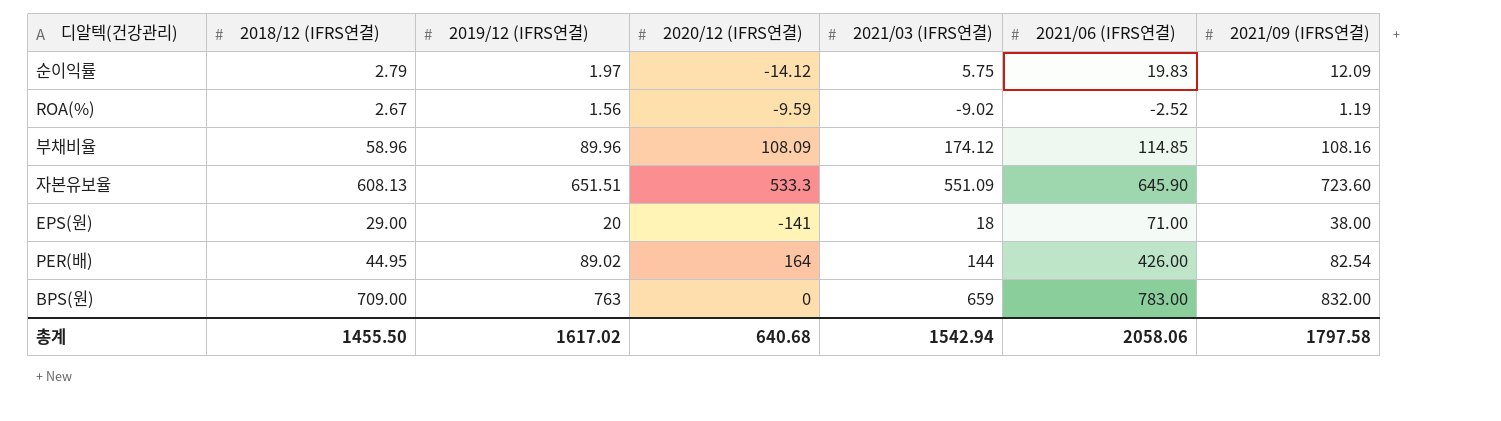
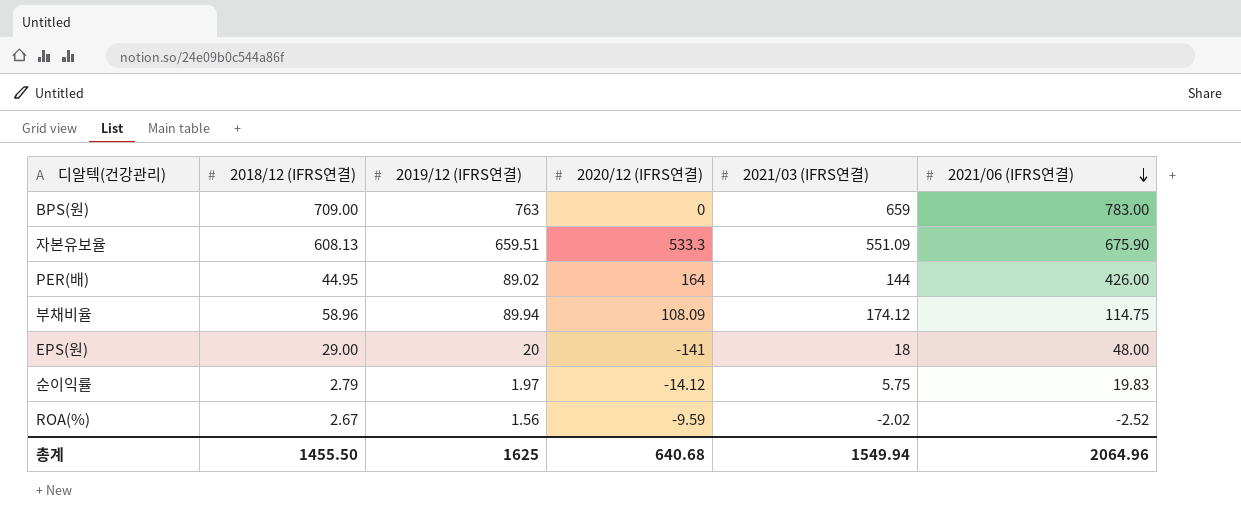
row order: none -> 2021/06 (IFRS연결) descending
column 2021/09 (IFRS연결) | position: 7 -> none
자본유보율 | 2019/12 (IFRS연결): 651.51 -> 659.51
자본유보율 | 2021/06 (IFRS연결): 645.90 -> 675.90
부채비율 | 2019/12 (IFRS연결): 89.96 -> 89.94
부채비율 | 2021/06 (IFRS연결): 114.85 -> 114.75
EPS(원) | 2021/06 (IFRS연결): 71.00 -> 48.00
ROA(%) | 2021/03 (IFRS연결): -9.02 -> -2.02
총계 | 2019/12 (IFRS연결): 1617.02 -> 1625
총계 | 2021/03 (IFRS연결): 1542.94 -> 1549.94
총계 | 2021/06 (IFRS연결): 2058.06 -> 2064.96

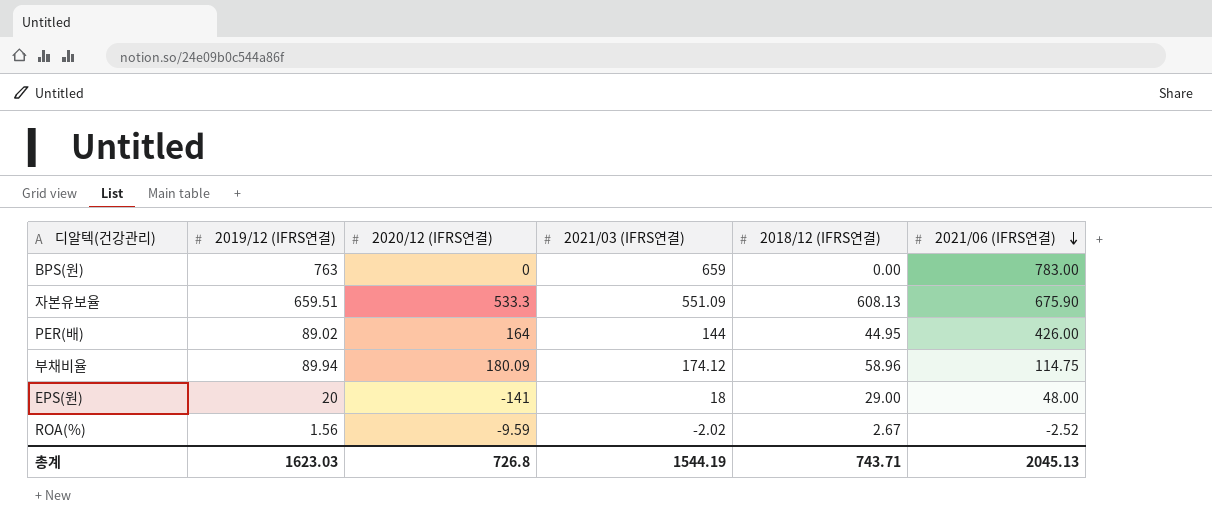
column 2018/12 (IFRS연결) | position: 2 -> 5
row 순이익률: 2.79 | 1.97 | -14.12 | 5.75 | 19.83 -> none
BPS(원) | 2018/12 (IFRS연결): 709.00 -> 0.00
부채비율 | 2020/12 (IFRS연결): 108.09 -> 180.09
총계 | 2019/12 (IFRS연결): 1625 -> 1623.03
총계 | 2020/12 (IFRS연결): 640.68 -> 726.8
총계 | 2021/03 (IFRS연결): 1549.94 -> 1544.19
총계 | 2018/12 (IFRS연결): 1455.50 -> 743.71
총계 | 2021/06 (IFRS연결): 2064.96 -> 2045.13

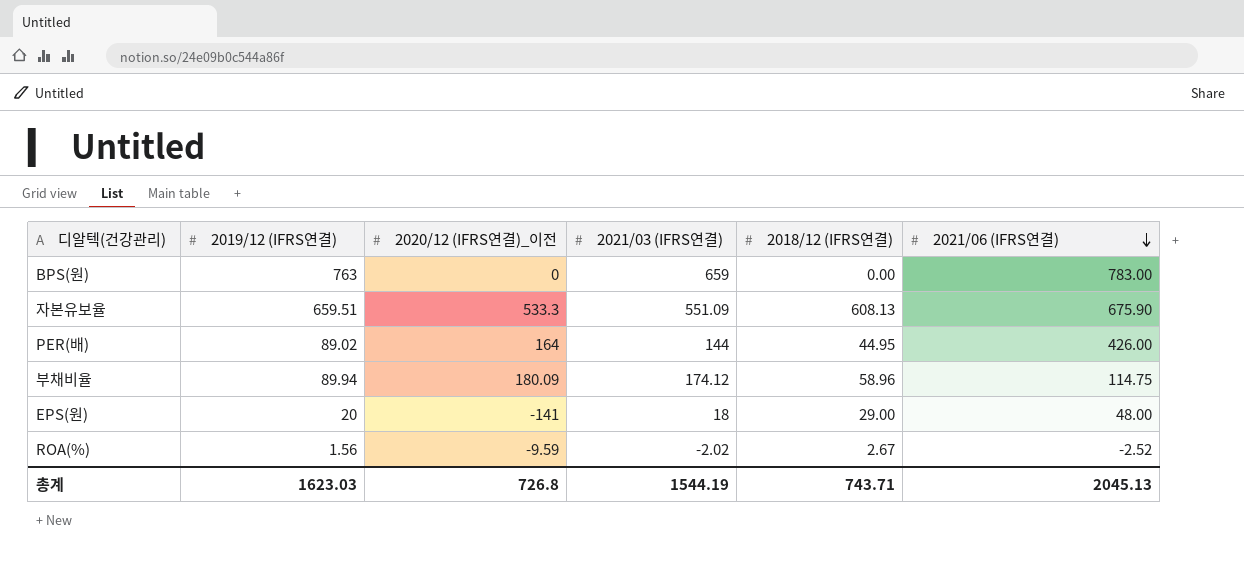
column name: 2020/12 (IFRS연결) -> 2020/12 (IFRS연결)_이전

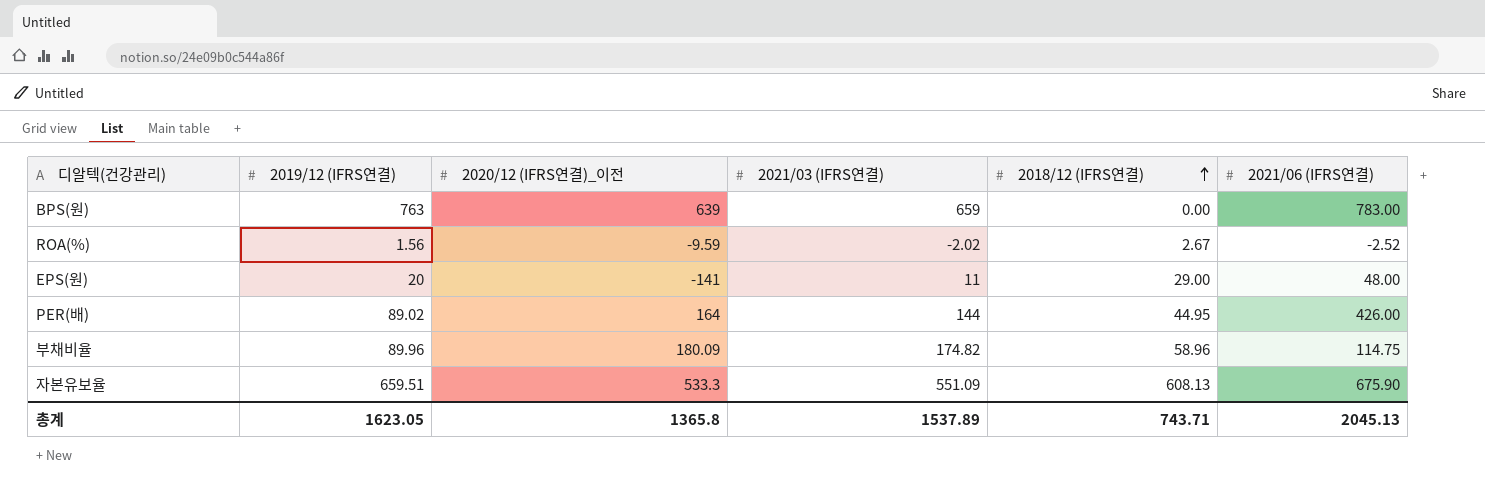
row order: 2021/06 (IFRS연결) descending -> 2018/12 (IFRS연결) ascending
BPS(원) | 2020/12 (IFRS연결)_이전: 0 -> 639
EPS(원) | 2021/03 (IFRS연결): 18 -> 11
부채비율 | 2019/12 (IFRS연결): 89.94 -> 89.96
부채비율 | 2021/03 (IFRS연결): 174.12 -> 174.82
총계 | 2019/12 (IFRS연결): 1623.03 -> 1623.05
총계 | 2020/12 (IFRS연결)_이전: 726.8 -> 1365.8
총계 | 2021/03 (IFRS연결): 1544.19 -> 1537.89

